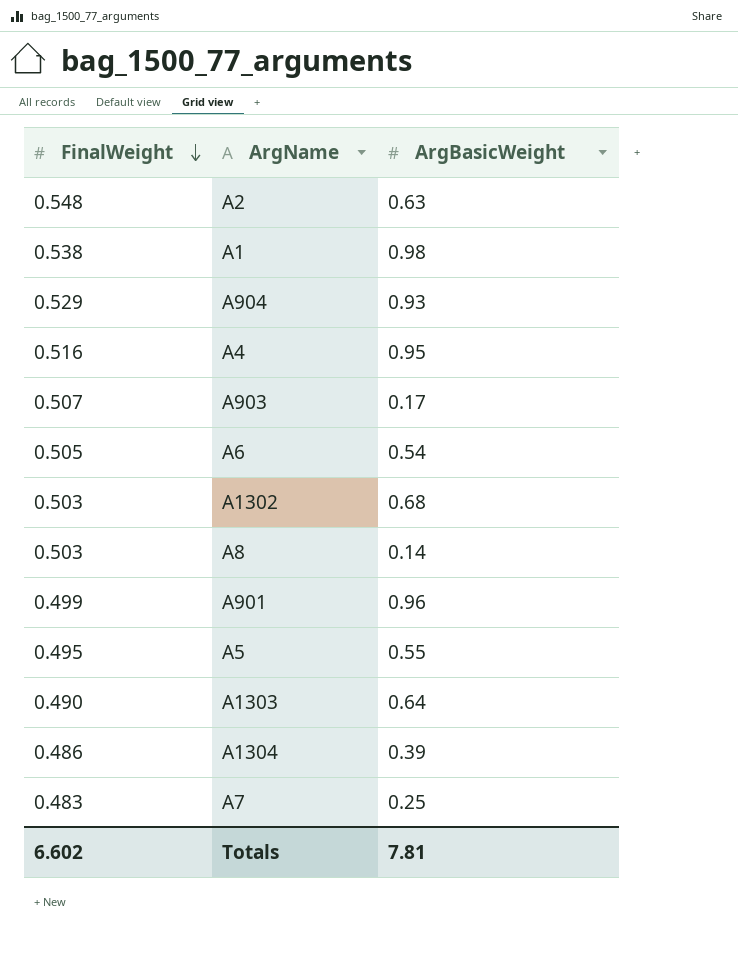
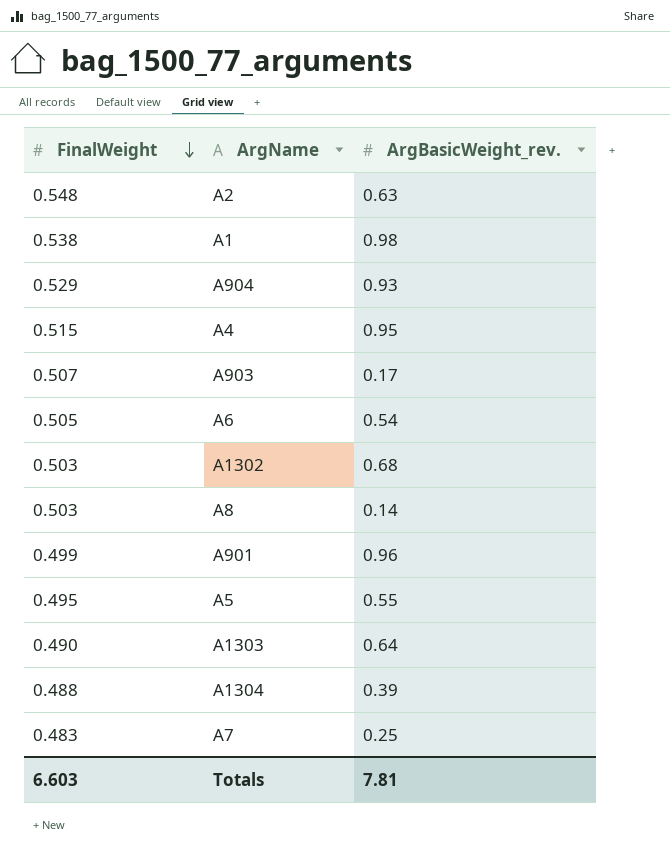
column name: ArgBasicWeight -> ArgBasicWeight_rev.
A4 | FinalWeight: 0.516 -> 0.515
A1304 | FinalWeight: 0.486 -> 0.488
Totals | FinalWeight: 6.602 -> 6.603

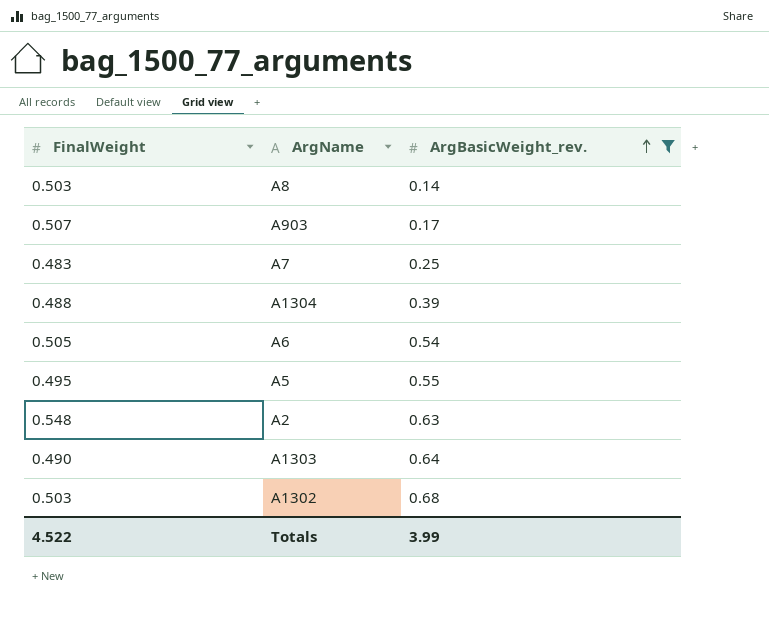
filter: none -> ArgBasicWeight_rev. <= 0.68
row order: FinalWeight descending -> ArgBasicWeight_rev. ascending
Totals | FinalWeight: 6.603 -> 4.522
Totals | ArgBasicWeight_rev.: 7.81 -> 3.99

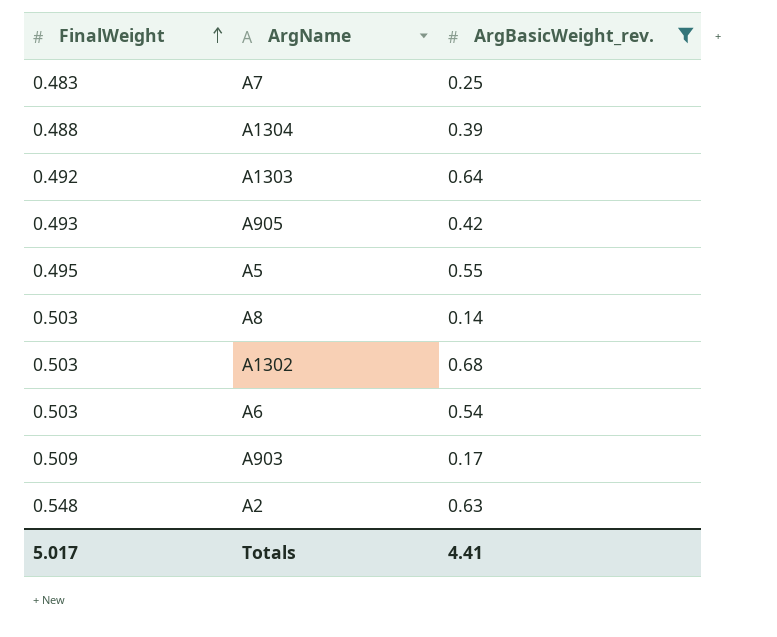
row order: ArgBasicWeight_rev. ascending -> FinalWeight ascending
A1303 | FinalWeight: 0.490 -> 0.492
row A905: none -> 0.493 | 0.42
A6 | FinalWeight: 0.505 -> 0.503
A903 | FinalWeight: 0.507 -> 0.509
Totals | FinalWeight: 4.522 -> 5.017
Totals | ArgBasicWeight_rev.: 3.99 -> 4.41

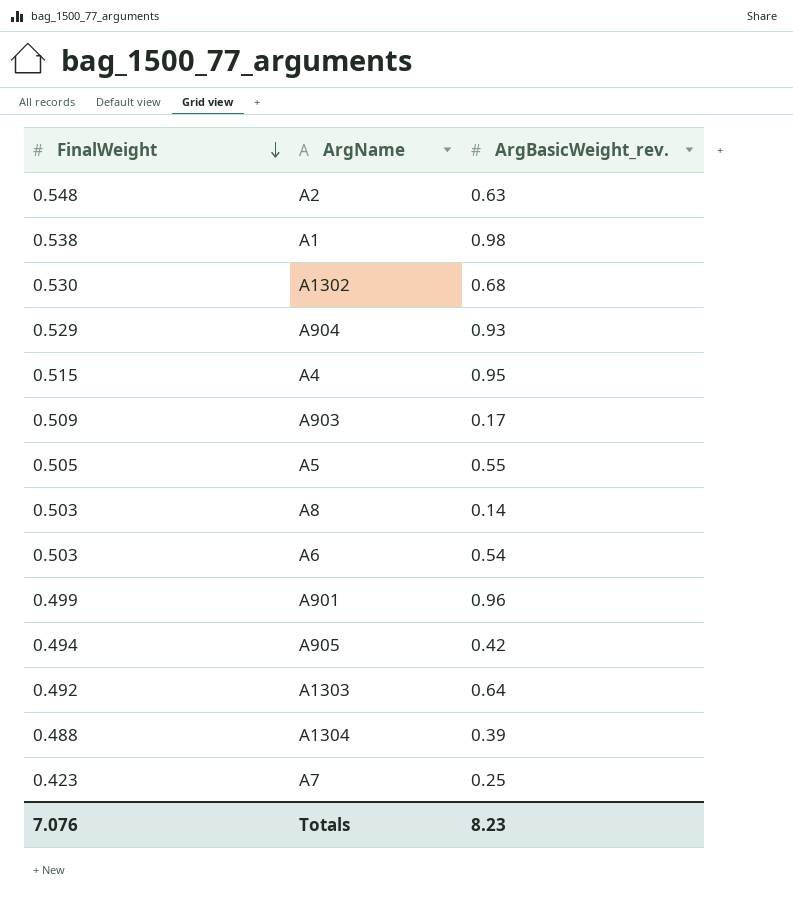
filter: ArgBasicWeight_rev. <= 0.68 -> none
row order: FinalWeight ascending -> FinalWeight descending
A1302 | FinalWeight: 0.503 -> 0.530
A5 | FinalWeight: 0.495 -> 0.505
A905 | FinalWeight: 0.493 -> 0.494
A7 | FinalWeight: 0.483 -> 0.423
Totals | FinalWeight: 5.017 -> 7.076
Totals | ArgBasicWeight_rev.: 4.41 -> 8.23

